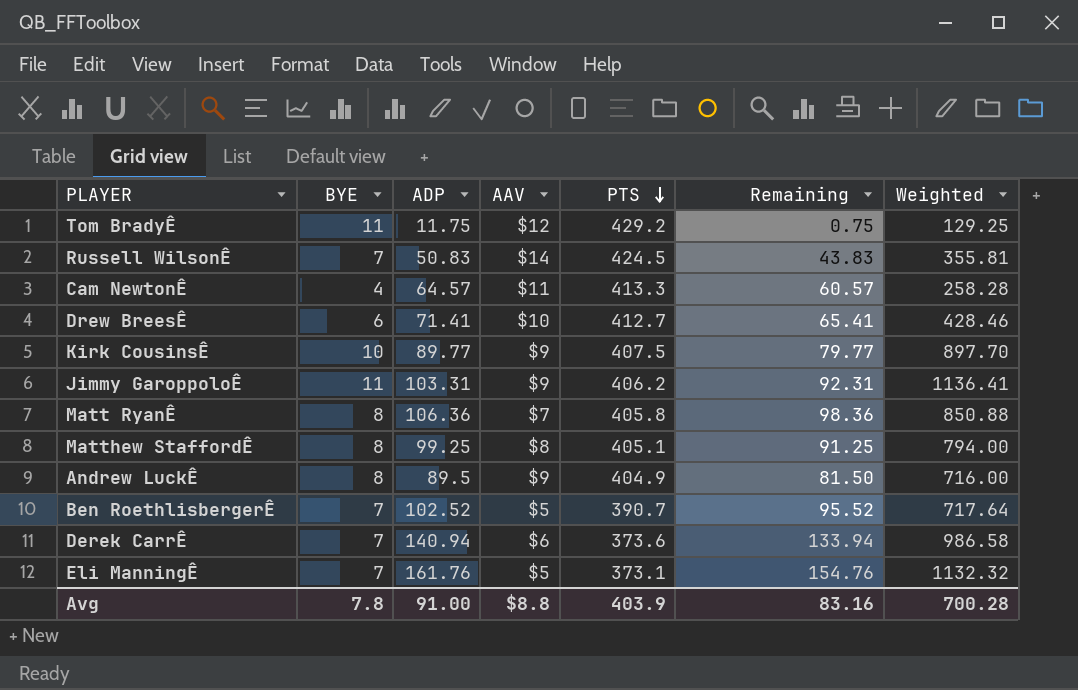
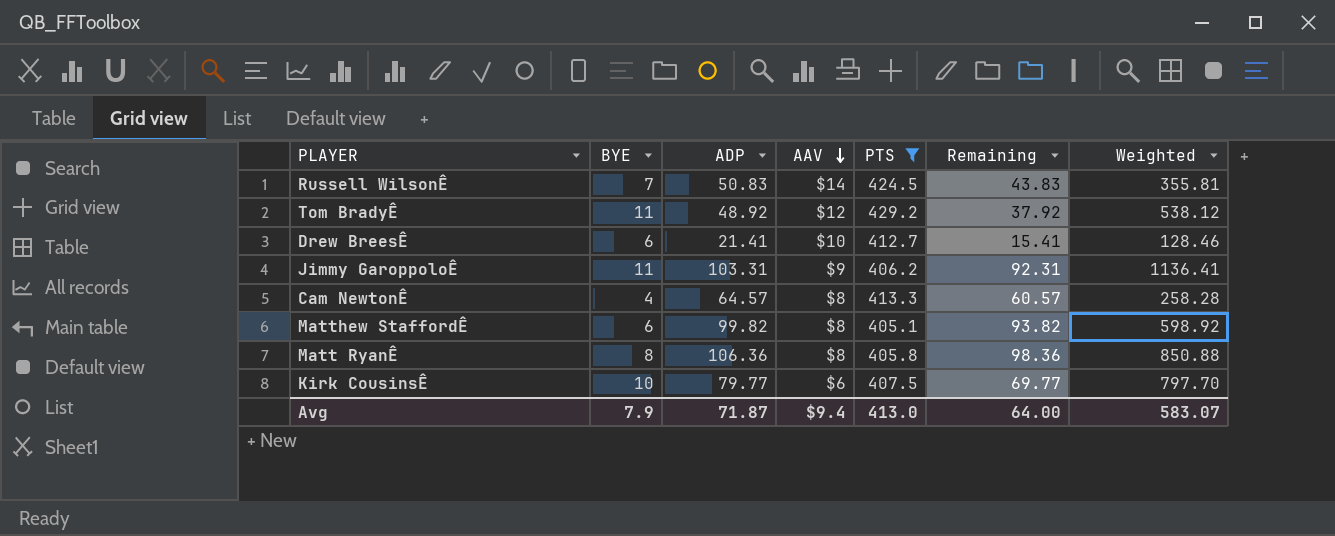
filter: none -> PTS >= 405.1
row order: PTS descending -> AAV descending
Tom BradyÊ | ADP: 11.75 -> 48.92
Tom BradyÊ | Remaining: 0.75 -> 37.92
Tom BradyÊ | Weighted: 129.25 -> 538.12
Drew BreesÊ | ADP: 71.41 -> 21.41
Drew BreesÊ | Remaining: 65.41 -> 15.41
Drew BreesÊ | Weighted: 428.46 -> 128.46
Cam NewtonÊ | AAV: $11 -> $8
Matthew StaffordÊ | BYE: 8 -> 6
Matthew StaffordÊ | ADP: 99.25 -> 99.82
Matthew StaffordÊ | Remaining: 91.25 -> 93.82
Matthew StaffordÊ | Weighted: 794.00 -> 598.92
Matt RyanÊ | AAV: $7 -> $8
Kirk CousinsÊ | ADP: 89.77 -> 79.77
Kirk CousinsÊ | AAV: $9 -> $6
Kirk CousinsÊ | Remaining: 79.77 -> 69.77
Kirk CousinsÊ | Weighted: 897.70 -> 797.70
Avg | BYE: 7.8 -> 7.9
Avg | ADP: 91.00 -> 71.87
Avg | AAV: $8.8 -> $9.4
Avg | PTS: 403.9 -> 413.0
Avg | Remaining: 83.16 -> 64.00
Avg | Weighted: 700.28 -> 583.07

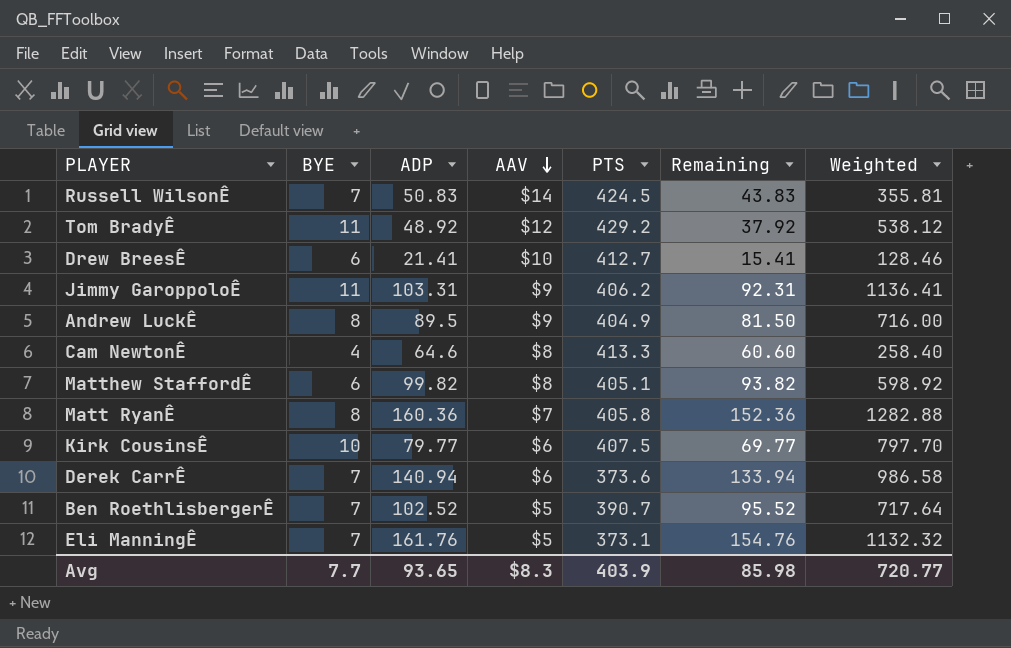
filter: PTS >= 405.1 -> none
Cam NewtonÊ | ADP: 64.57 -> 64.6
Cam NewtonÊ | Remaining: 60.57 -> 60.60
Cam NewtonÊ | Weighted: 258.28 -> 258.40
Matt RyanÊ | ADP: 106.36 -> 160.36
Matt RyanÊ | AAV: $8 -> $7
Matt RyanÊ | Remaining: 98.36 -> 152.36
Matt RyanÊ | Weighted: 850.88 -> 1282.88
Avg | BYE: 7.9 -> 7.7
Avg | ADP: 71.87 -> 93.65
Avg | AAV: $9.4 -> $8.3
Avg | PTS: 413.0 -> 403.9
Avg | Remaining: 64.00 -> 85.98
Avg | Weighted: 583.07 -> 720.77

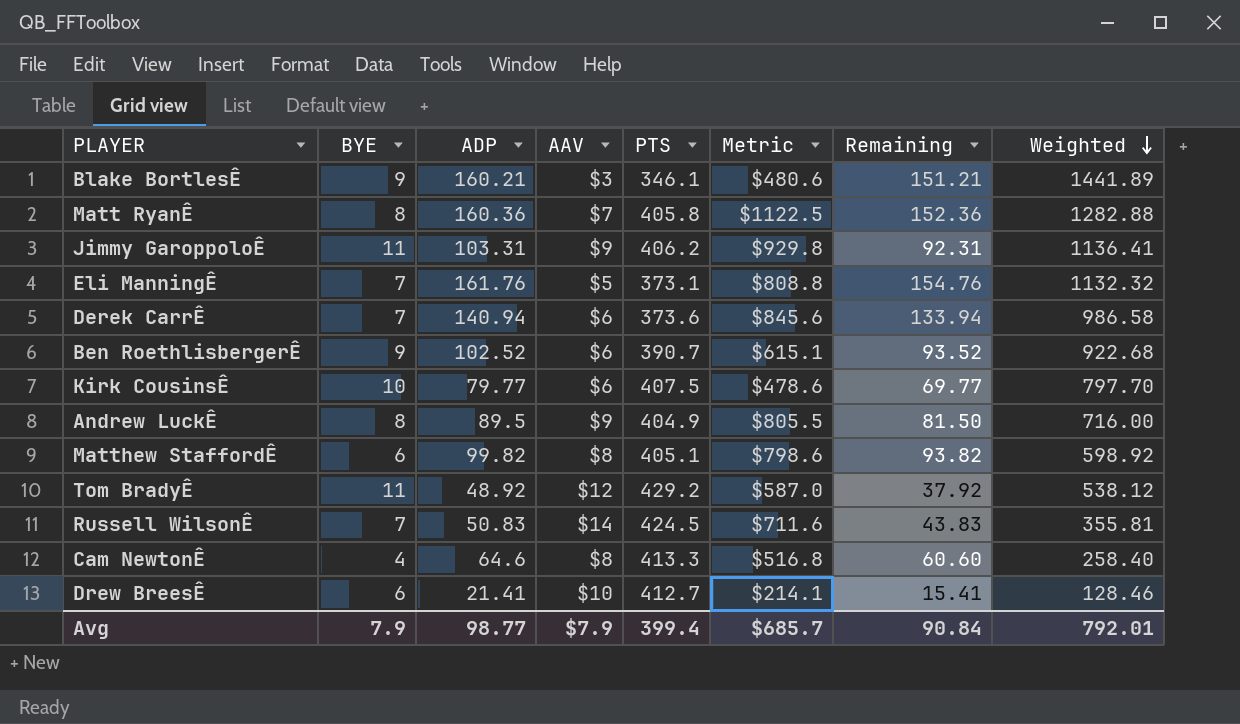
row order: AAV descending -> Weighted descending
column Metric | formula: none -> [ADP] * [AAV]
row Blake BortlesÊ: none -> 9 | 160.21 | $3 | 346.1 | $480.6 | 151.21 | 1441.89
Ben RoethlisbergerÊ | BYE: 7 -> 9
Ben RoethlisbergerÊ | AAV: $5 -> $6
Ben RoethlisbergerÊ | Remaining: 95.52 -> 93.52
Ben RoethlisbergerÊ | Weighted: 717.64 -> 922.68
Avg | BYE: 7.7 -> 7.9
Avg | ADP: 93.65 -> 98.77
Avg | AAV: $8.3 -> $7.9
Avg | PTS: 403.9 -> 399.4
Avg | Remaining: 85.98 -> 90.84
Avg | Weighted: 720.77 -> 792.01

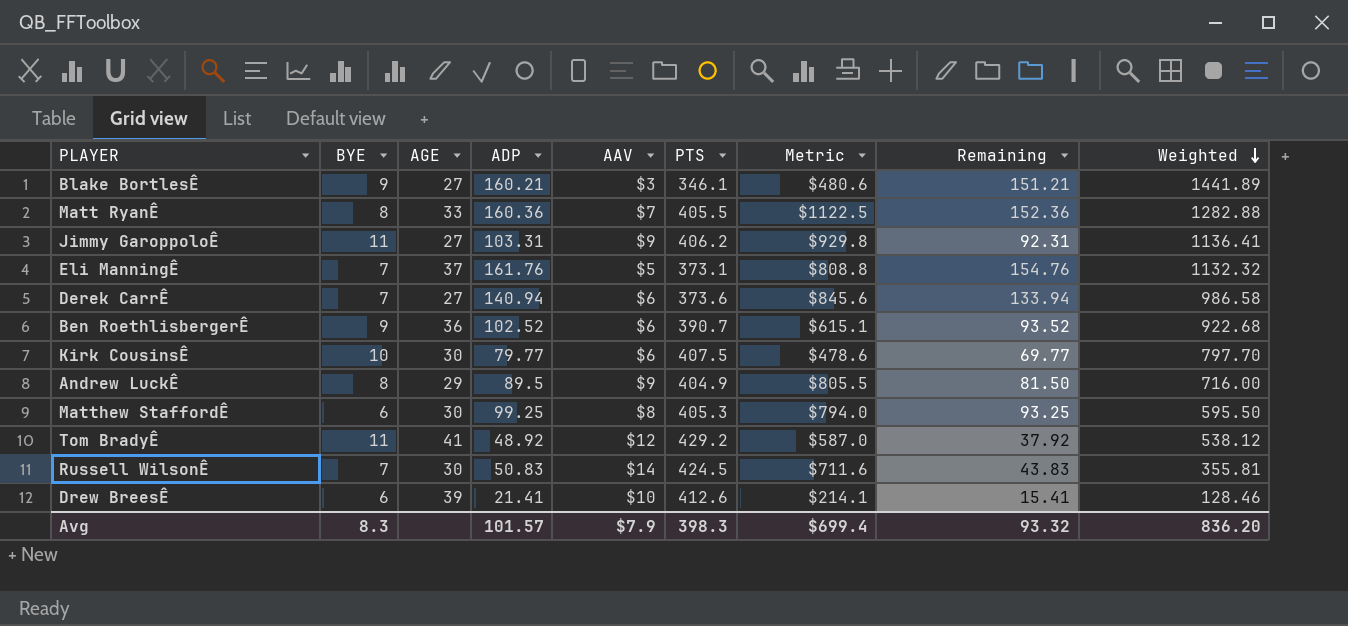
column AGE | position: none -> 3
row Cam NewtonÊ: 4 | 64.6 | $8 | 413.3 | $516.8 | 60.60 | 258.40 -> none
Matt RyanÊ | PTS: 405.8 -> 405.5
Matthew StaffordÊ | ADP: 99.82 -> 99.25
Matthew StaffordÊ | PTS: 405.1 -> 405.3
Matthew StaffordÊ | Metric: $798.6 -> $794.0
Matthew StaffordÊ | Remaining: 93.82 -> 93.25
Matthew StaffordÊ | Weighted: 598.92 -> 595.50
Drew BreesÊ | PTS: 412.7 -> 412.6
Avg | BYE: 7.9 -> 8.3
Avg | ADP: 98.77 -> 101.57
Avg | PTS: 399.4 -> 398.3
Avg | Metric: $685.7 -> $699.4
Avg | Remaining: 90.84 -> 93.32
Avg | Weighted: 792.01 -> 836.20

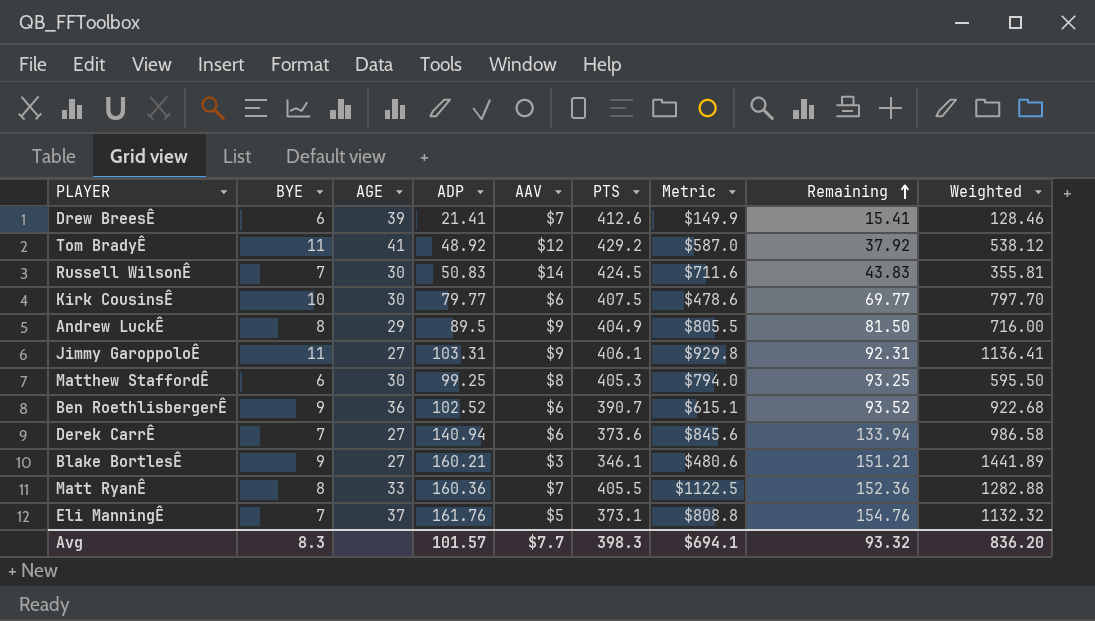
row order: Weighted descending -> Remaining ascending
Drew BreesÊ | AAV: $10 -> $7
Drew BreesÊ | Metric: $214.1 -> $149.9
Jimmy GaroppoloÊ | PTS: 406.2 -> 406.1
Avg | AAV: $7.9 -> $7.7
Avg | Metric: $699.4 -> $694.1

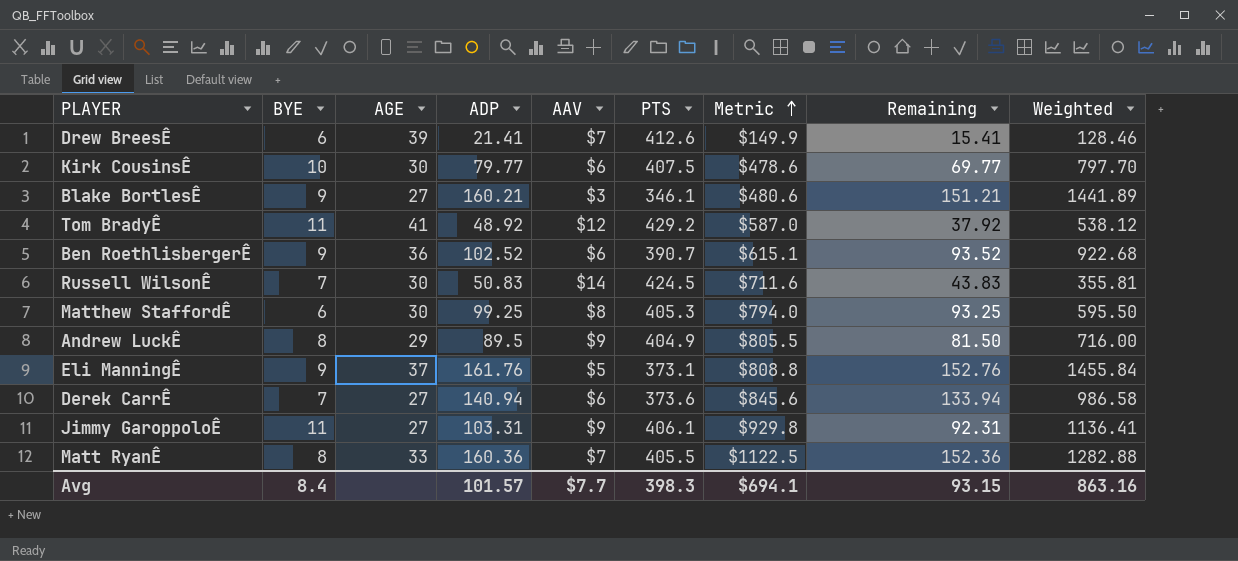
row order: Remaining ascending -> Metric ascending
Eli ManningÊ | BYE: 7 -> 9
Eli ManningÊ | Remaining: 154.76 -> 152.76
Eli ManningÊ | Weighted: 1132.32 -> 1455.84
Avg | BYE: 8.3 -> 8.4
Avg | Remaining: 93.32 -> 93.15
Avg | Weighted: 836.20 -> 863.16

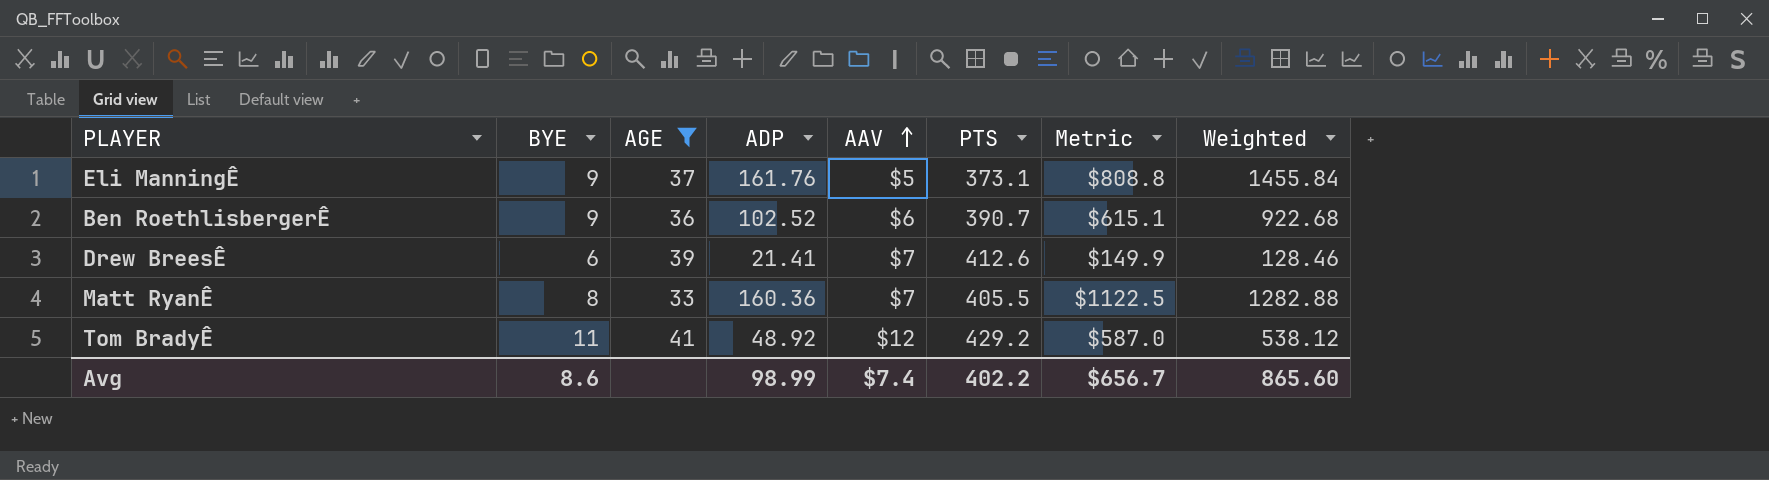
filter: none -> AGE >= 33
row order: Metric ascending -> AAV ascending
column Remaining | formula: [ADP] - [BYE] -> none
Avg | BYE: 8.4 -> 8.6
Avg | ADP: 101.57 -> 98.99
Avg | AAV: $7.7 -> $7.4
Avg | PTS: 398.3 -> 402.2
Avg | Metric: $694.1 -> $656.7
Avg | Weighted: 863.16 -> 865.60

